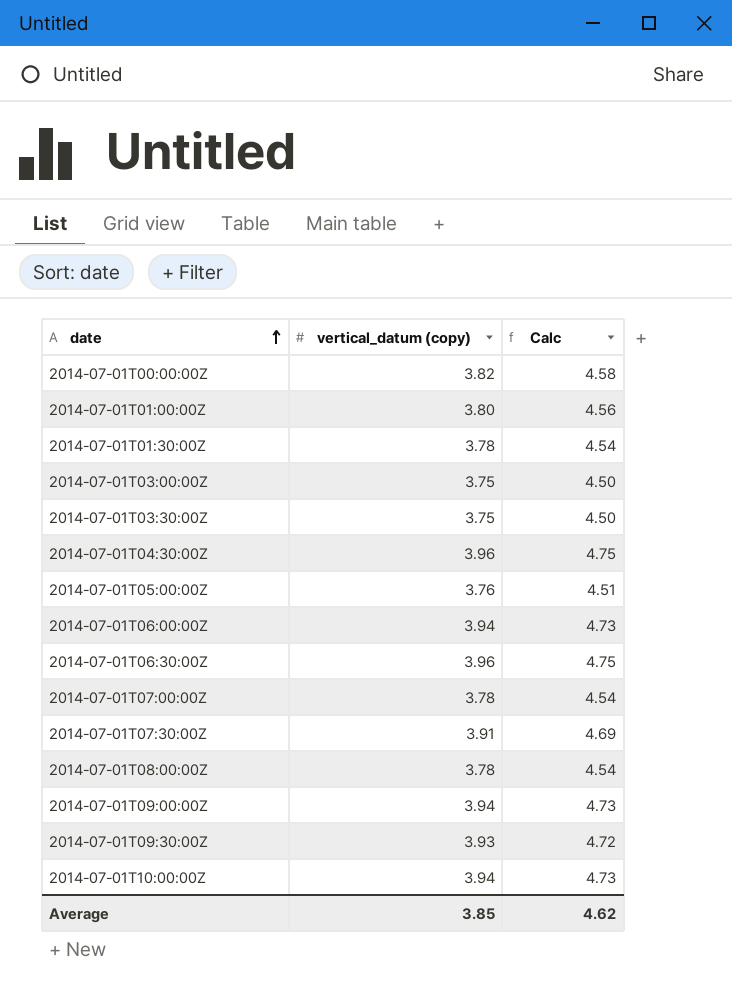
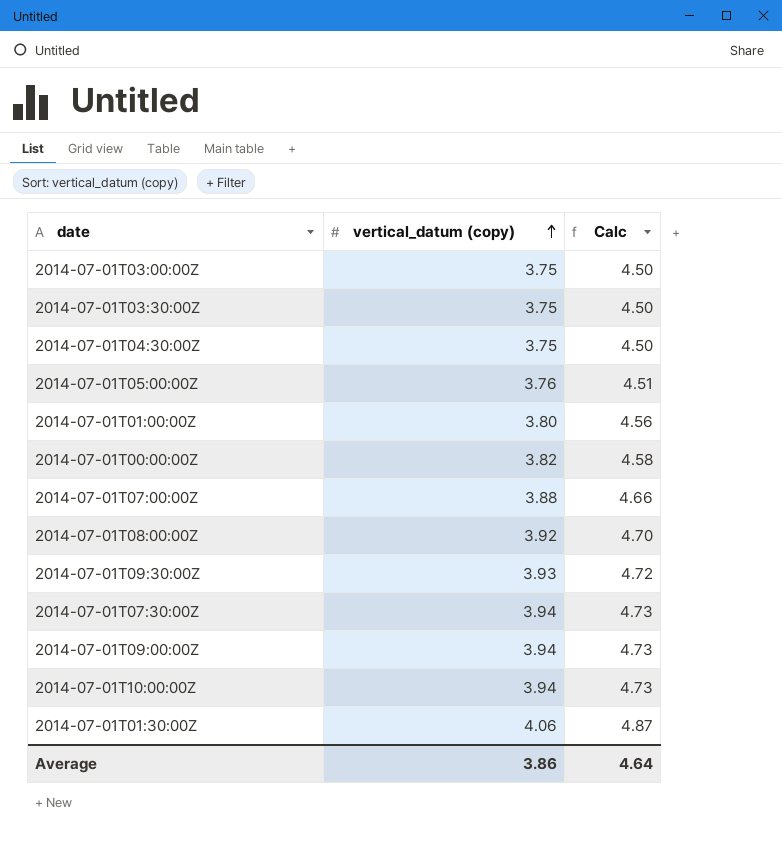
row order: date ascending -> vertical_datum (copy) ascending
row 2014-07-01T06:00:00Z: 3.94 | 4.73 -> none
row 2014-07-01T06:30:00Z: 3.96 | 4.75 -> none
2014-07-01T04:30:00Z | vertical_datum (copy): 3.96 -> 3.75
2014-07-01T04:30:00Z | Calc: 4.75 -> 4.50
2014-07-01T07:00:00Z | vertical_datum (copy): 3.78 -> 3.88
2014-07-01T07:00:00Z | Calc: 4.54 -> 4.66
2014-07-01T08:00:00Z | vertical_datum (copy): 3.78 -> 3.92
2014-07-01T08:00:00Z | Calc: 4.54 -> 4.70
2014-07-01T07:30:00Z | vertical_datum (copy): 3.91 -> 3.94
2014-07-01T07:30:00Z | Calc: 4.69 -> 4.73
2014-07-01T01:30:00Z | vertical_datum (copy): 3.78 -> 4.06
2014-07-01T01:30:00Z | Calc: 4.54 -> 4.87
Average | vertical_datum (copy): 3.85 -> 3.86
Average | Calc: 4.62 -> 4.64

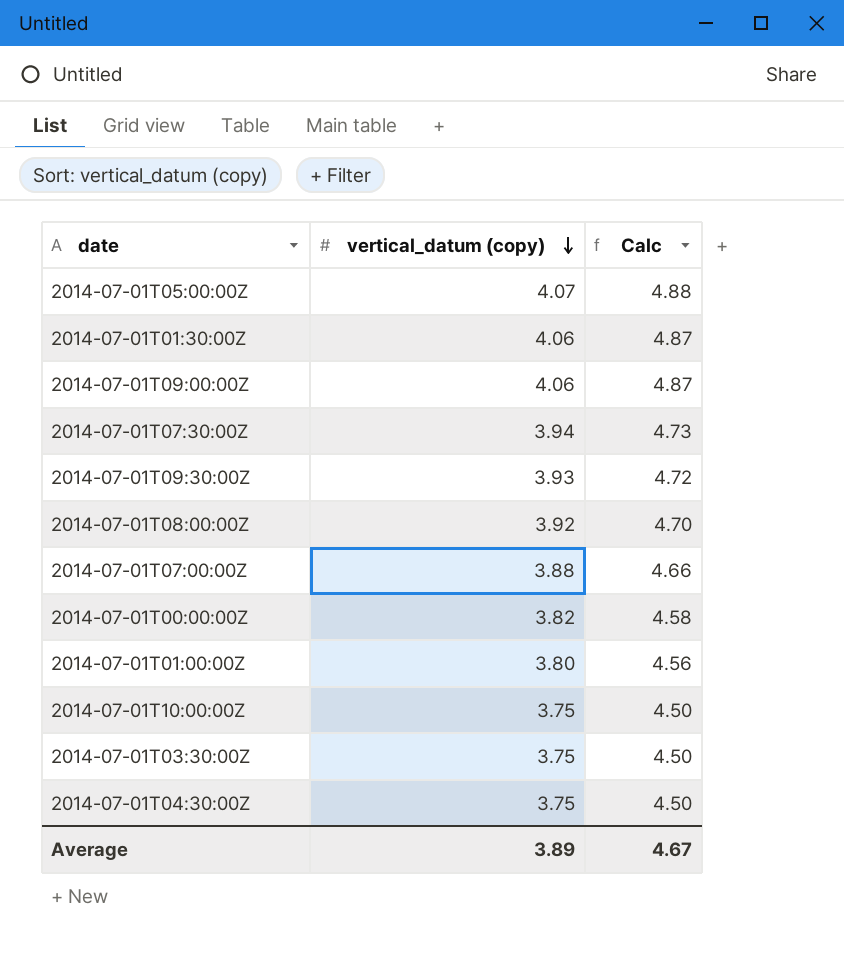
row order: vertical_datum (copy) ascending -> vertical_datum (copy) descending
row 2014-07-01T03:00:00Z: 3.75 | 4.50 -> none
2014-07-01T05:00:00Z | vertical_datum (copy): 3.76 -> 4.07
2014-07-01T05:00:00Z | Calc: 4.51 -> 4.88
2014-07-01T09:00:00Z | vertical_datum (copy): 3.94 -> 4.06
2014-07-01T09:00:00Z | Calc: 4.73 -> 4.87
2014-07-01T10:00:00Z | vertical_datum (copy): 3.94 -> 3.75
2014-07-01T10:00:00Z | Calc: 4.73 -> 4.50
Average | vertical_datum (copy): 3.86 -> 3.89
Average | Calc: 4.64 -> 4.67

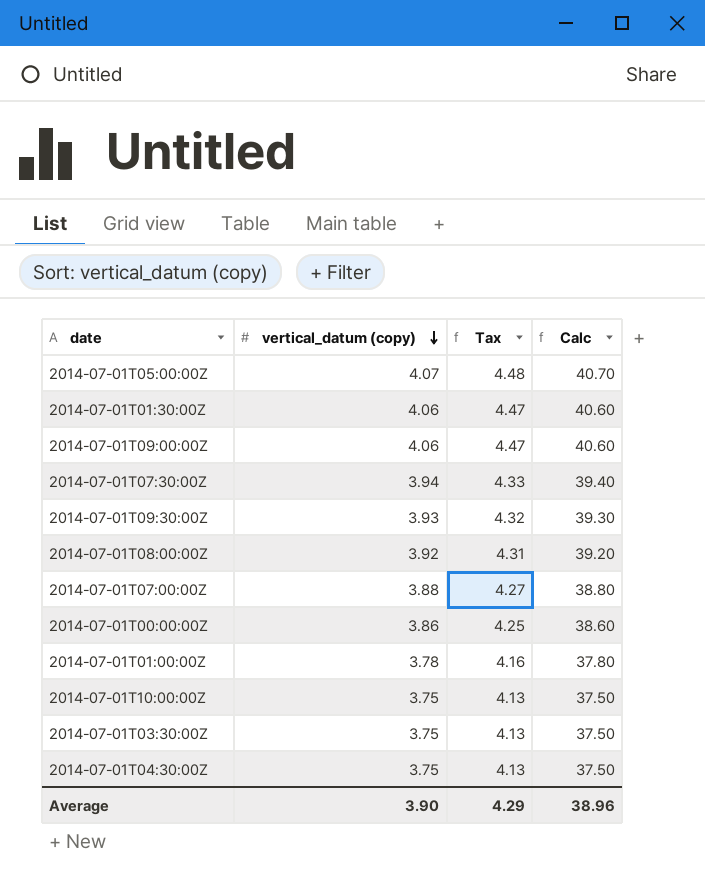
column Tax | formula: none -> [vertical_datum (copy)] * 1.1
column Calc | formula: [vertical_datum (copy)] * 1.2 -> [vertical_datum (copy)] * 10
2014-07-01T00:00:00Z | vertical_datum (copy): 3.82 -> 3.86
2014-07-01T01:00:00Z | vertical_datum (copy): 3.80 -> 3.78
Average | vertical_datum (copy): 3.89 -> 3.90
Average | Calc: 4.67 -> 38.96

